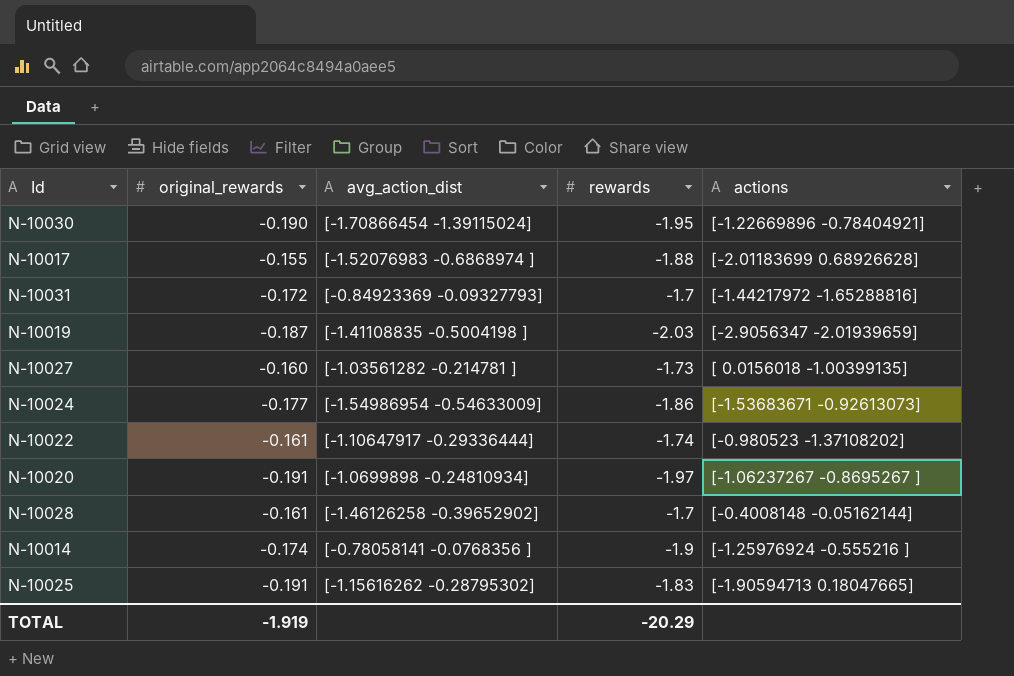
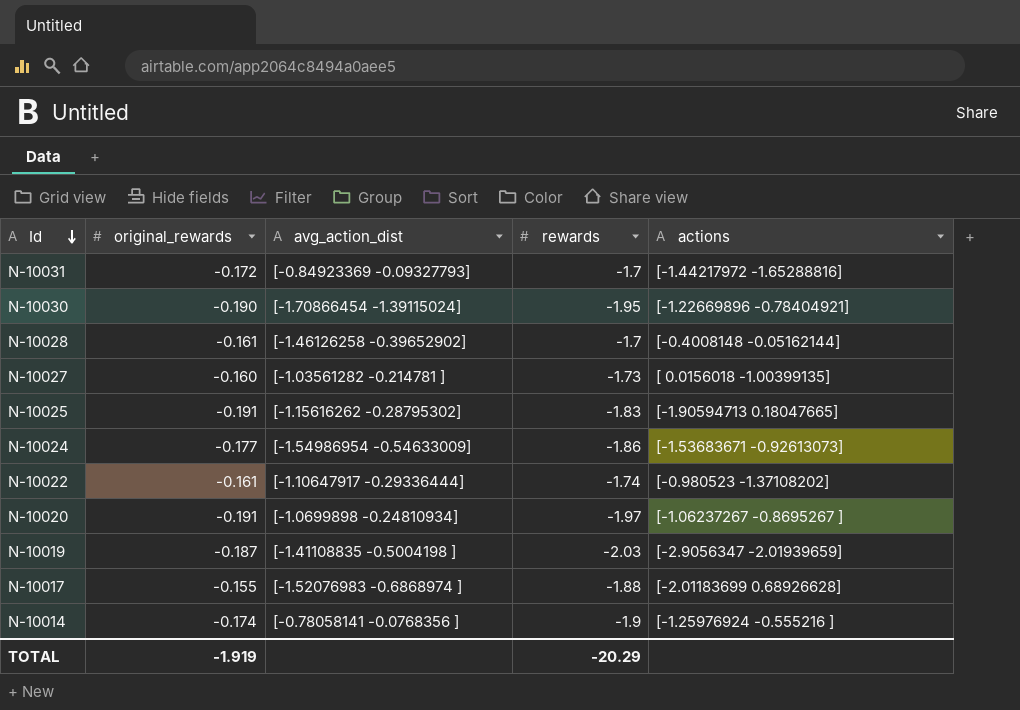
row order: none -> Id descending

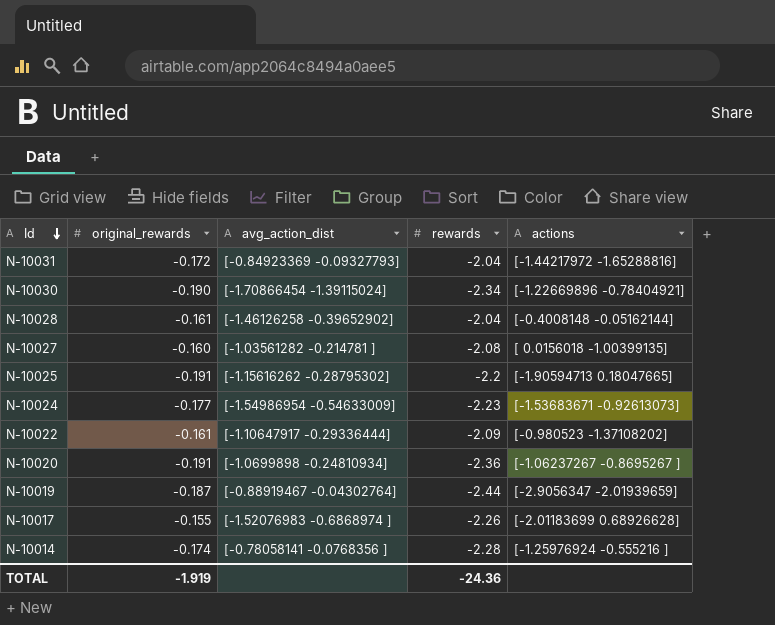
N-10031 | rewards: -1.7 -> -2.04
N-10030 | rewards: -1.95 -> -2.34
N-10028 | rewards: -1.7 -> -2.04
N-10027 | rewards: -1.73 -> -2.08
N-10025 | rewards: -1.83 -> -2.2
N-10024 | rewards: -1.86 -> -2.23
N-10022 | rewards: -1.74 -> -2.09
N-10020 | rewards: -1.97 -> -2.36
N-10019 | avg_action_dist: [-1.41108835 -0.5004198 ] -> [-0.88919467 -0.04302764]
N-10019 | rewards: -2.03 -> -2.44
N-10017 | rewards: -1.88 -> -2.26
N-10014 | rewards: -1.9 -> -2.28
TOTAL | rewards: -20.29 -> -24.36

